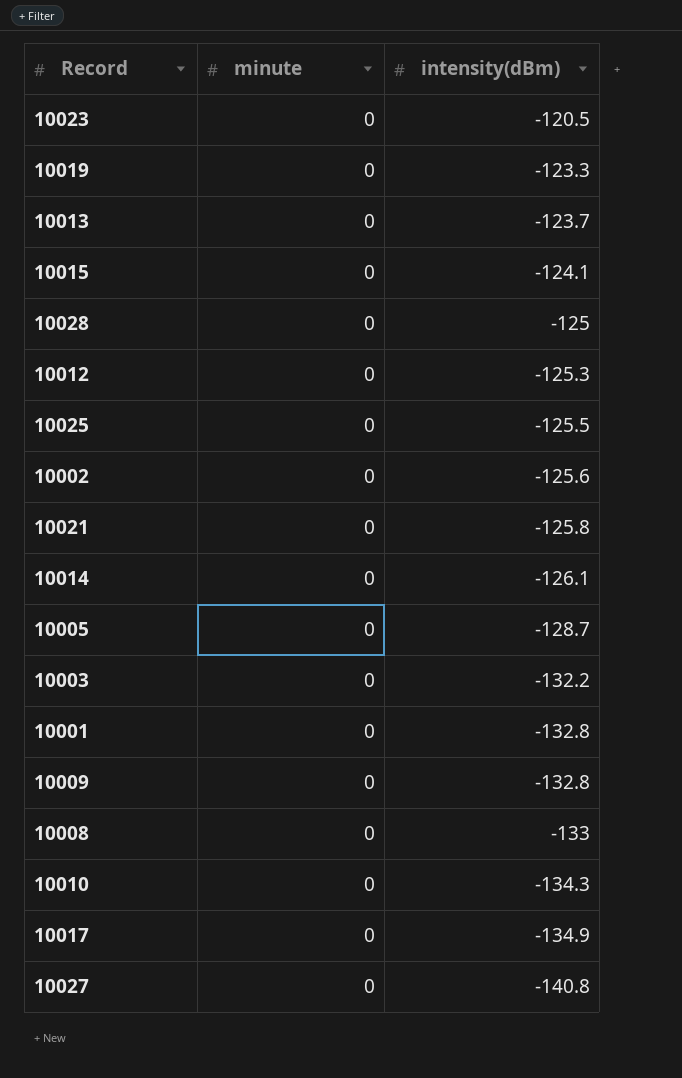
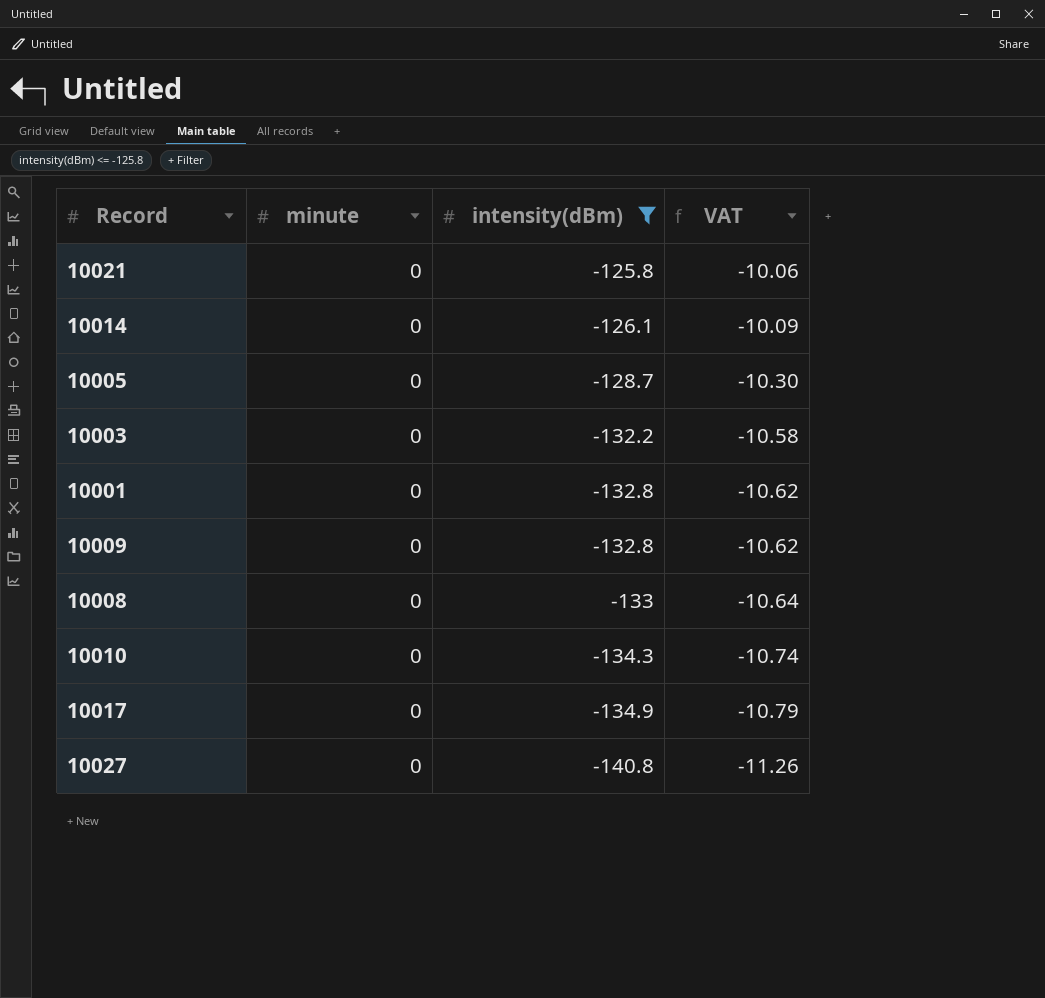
filter: none -> intensity(dBm) <= -125.8
column VAT | formula: none -> [intensity(dBm)] * 0.08

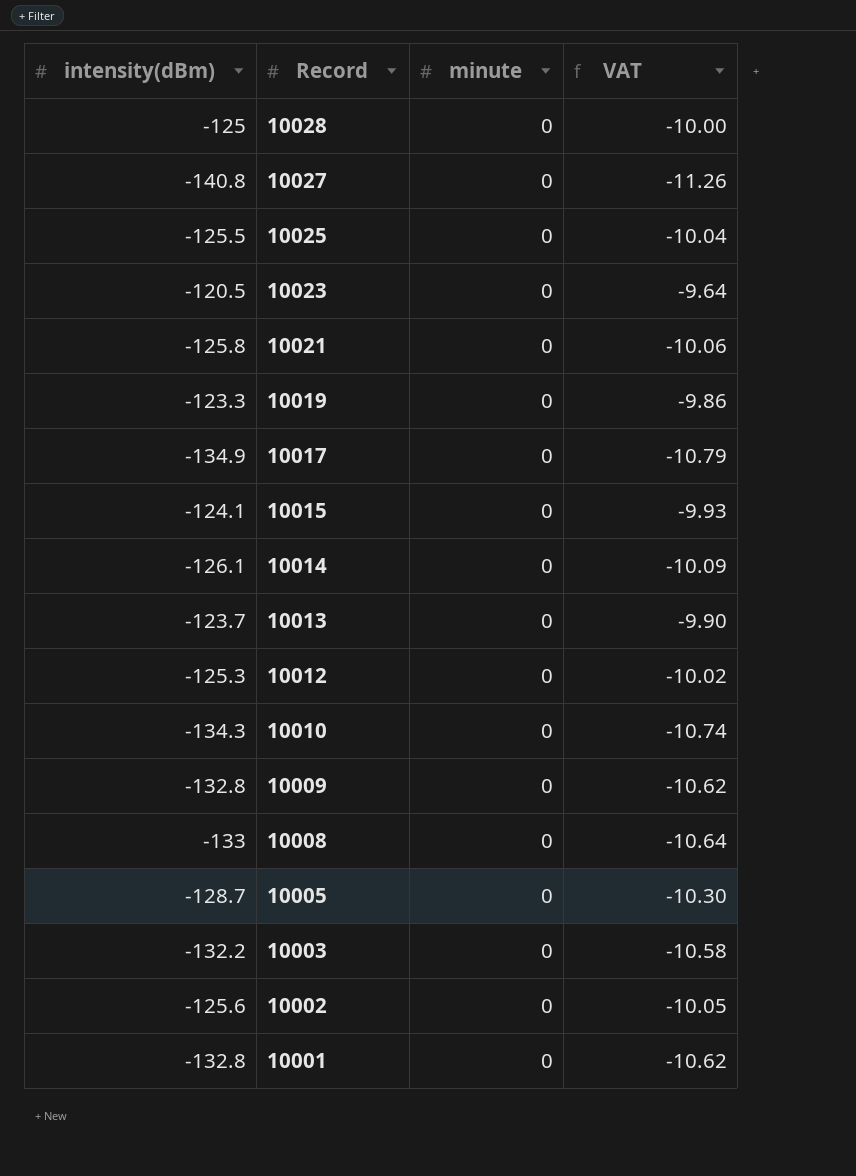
filter: intensity(dBm) <= -125.8 -> none
row order: intensity(dBm) descending -> Record descending
column intensity(dBm) | position: 3 -> 1

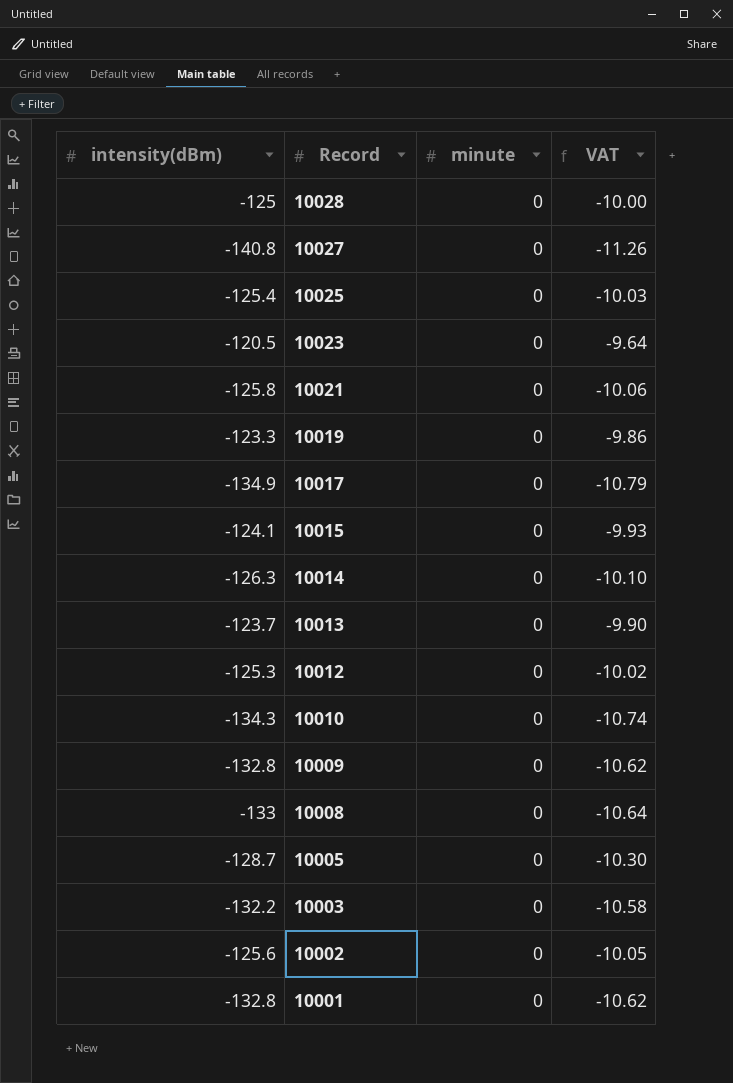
10025 | intensity(dBm): -125.5 -> -125.4
10025 | VAT: -10.04 -> -10.03
10014 | intensity(dBm): -126.1 -> -126.3
10014 | VAT: -10.09 -> -10.10

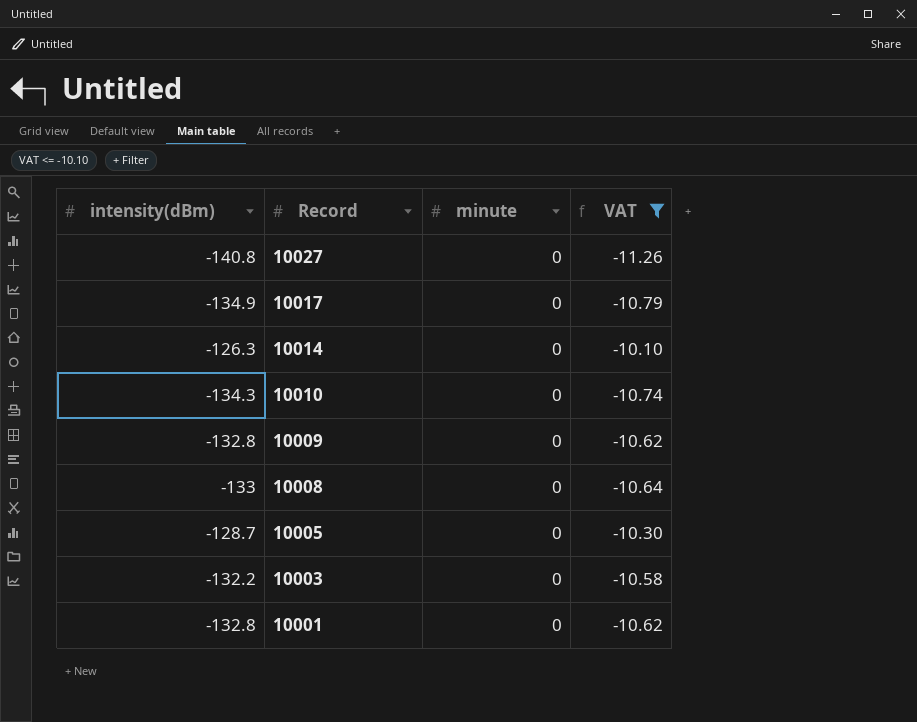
filter: none -> VAT <= -10.10

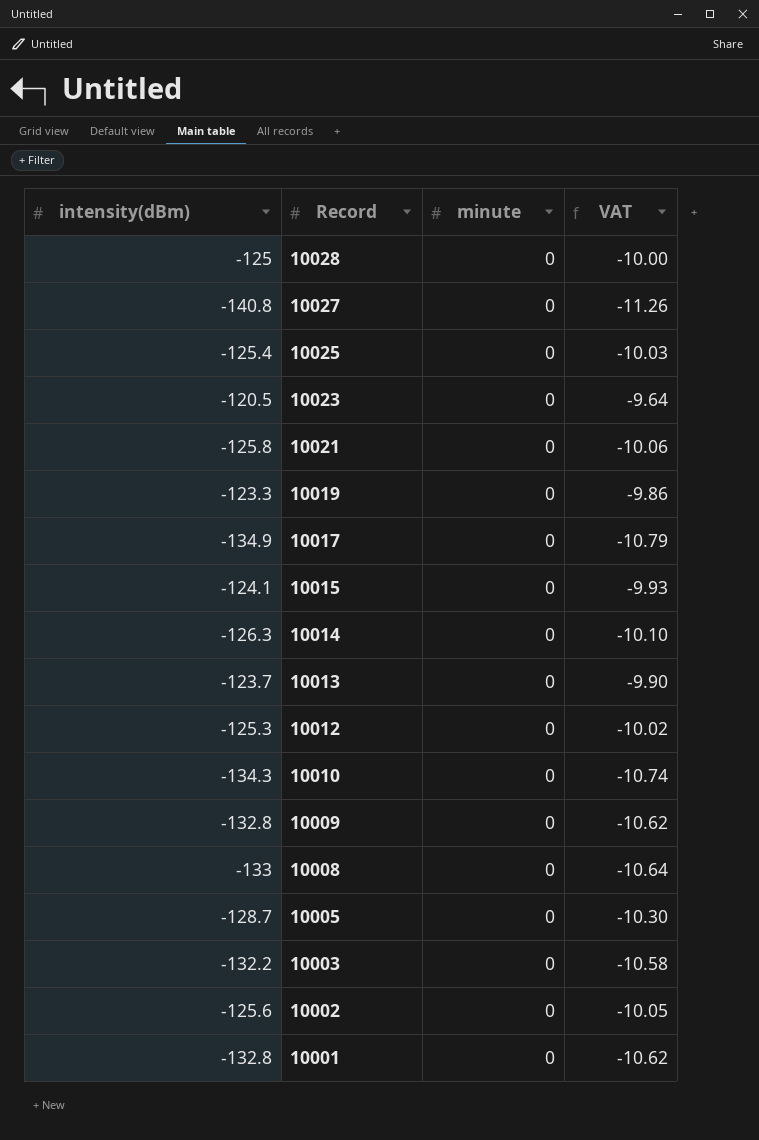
filter: VAT <= -10.10 -> none

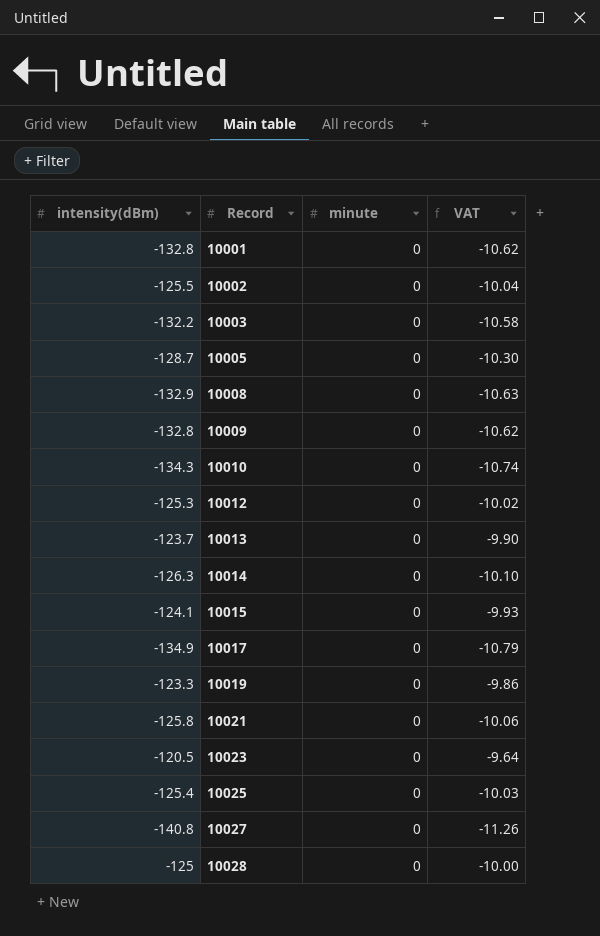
row order: Record descending -> Record ascending
10002 | intensity(dBm): -125.6 -> -125.5
10002 | VAT: -10.05 -> -10.04
10008 | intensity(dBm): -133 -> -132.9
10008 | VAT: -10.64 -> -10.63

